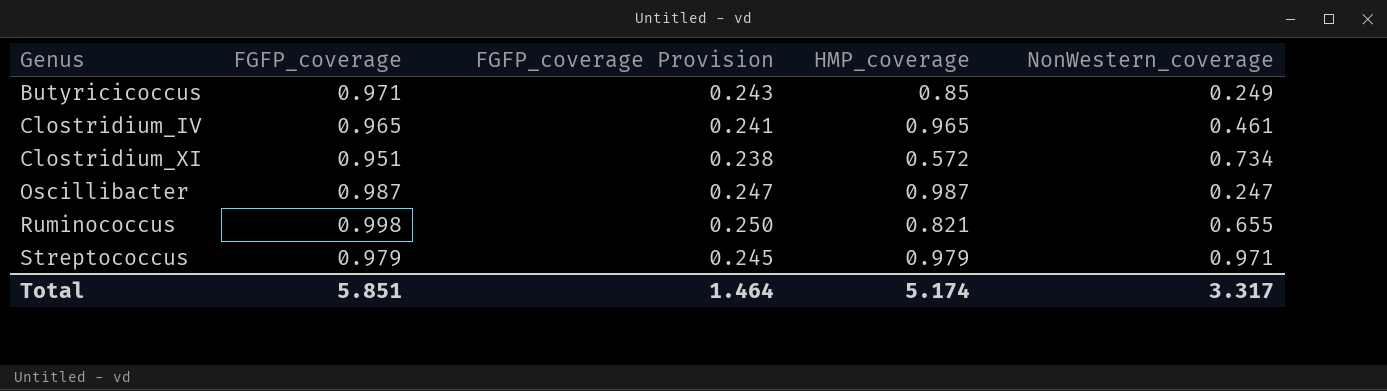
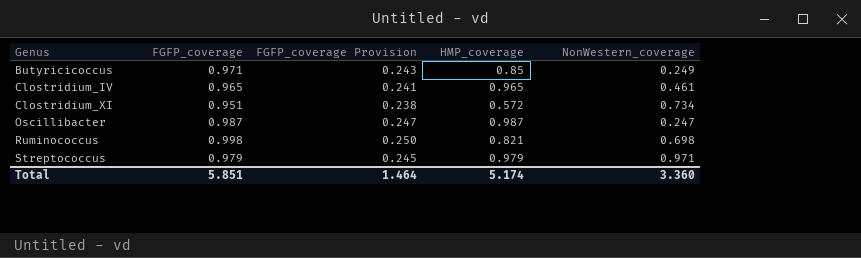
Ruminococcus | NonWestern_coverage: 0.655 -> 0.698
Total | NonWestern_coverage: 3.317 -> 3.360

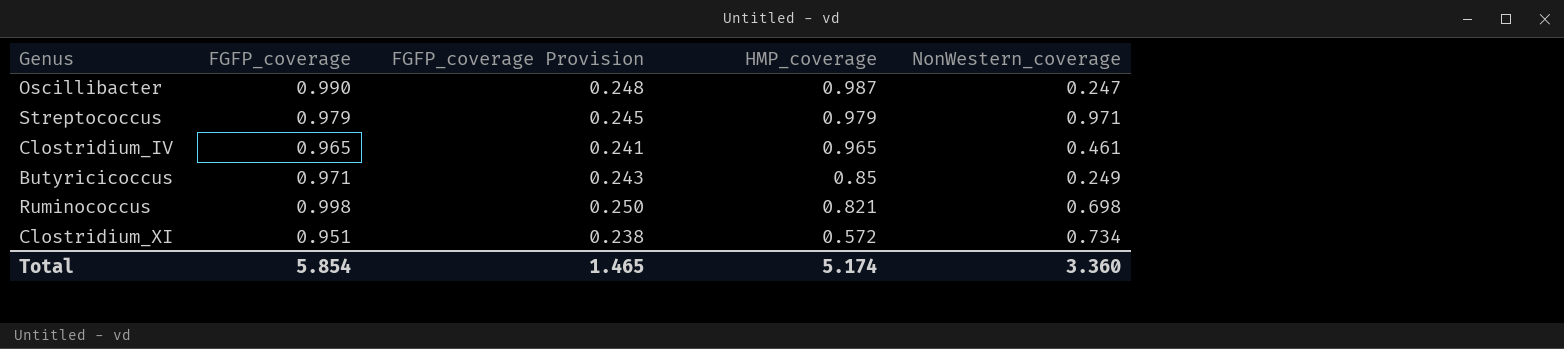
row order: Genus ascending -> HMP_coverage descending
Oscillibacter | FGFP_coverage: 0.987 -> 0.990
Oscillibacter | FGFP_coverage Provision: 0.247 -> 0.248
Total | FGFP_coverage: 5.851 -> 5.854
Total | FGFP_coverage Provision: 1.464 -> 1.465

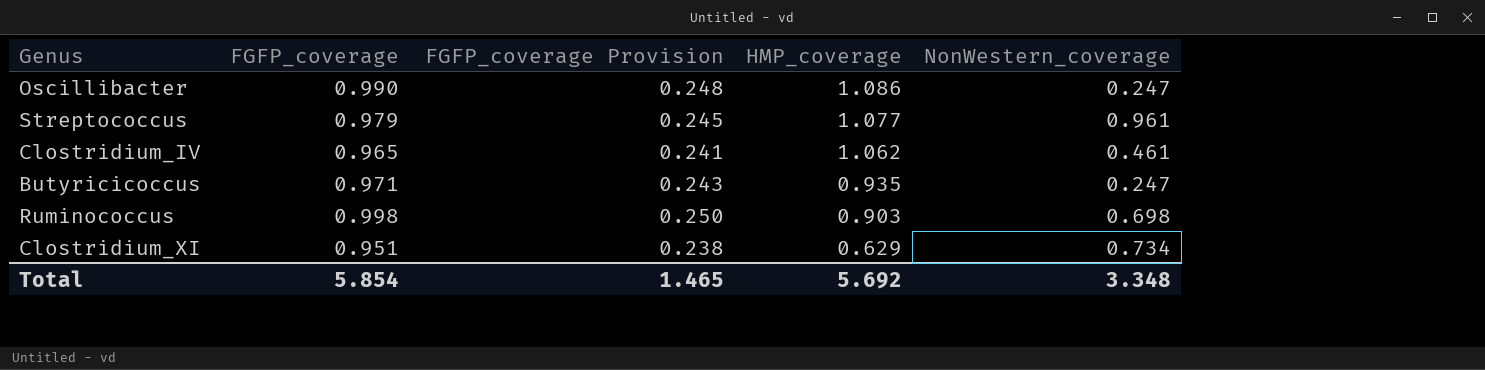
Oscillibacter | HMP_coverage: 0.987 -> 1.086
Streptococcus | HMP_coverage: 0.979 -> 1.077
Streptococcus | NonWestern_coverage: 0.971 -> 0.961
Clostridium_IV | HMP_coverage: 0.965 -> 1.062
Butyricicoccus | HMP_coverage: 0.85 -> 0.935
Butyricicoccus | NonWestern_coverage: 0.249 -> 0.247
Ruminococcus | HMP_coverage: 0.821 -> 0.903
Clostridium_XI | HMP_coverage: 0.572 -> 0.629
Total | HMP_coverage: 5.174 -> 5.692
Total | NonWestern_coverage: 3.360 -> 3.348

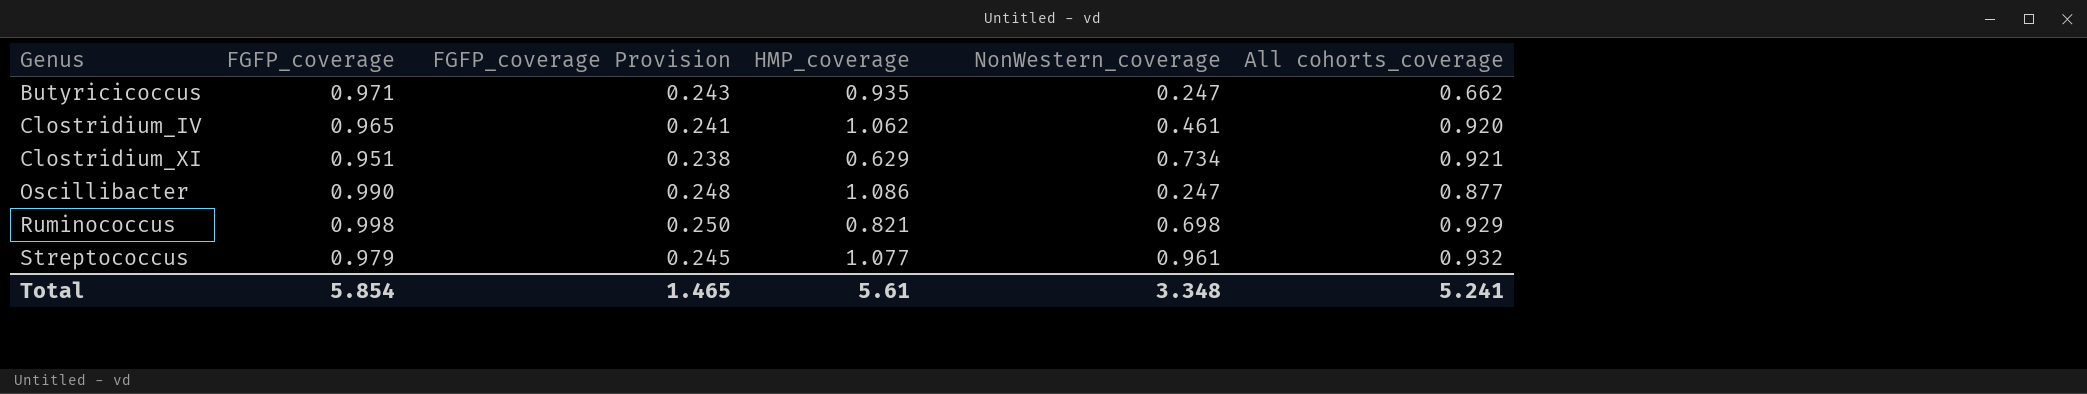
row order: HMP_coverage descending -> Genus ascending
column All cohorts_coverage | position: none -> 6
Ruminococcus | HMP_coverage: 0.903 -> 0.821
Total | HMP_coverage: 5.692 -> 5.61

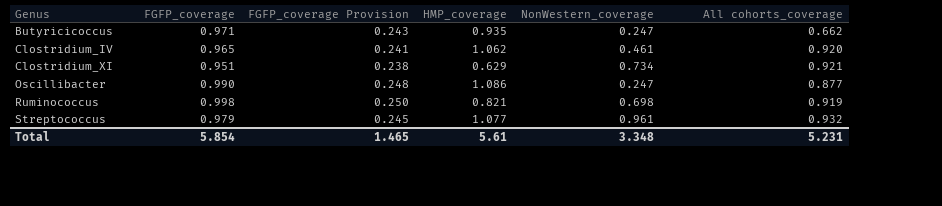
Ruminococcus | All cohorts_coverage: 0.929 -> 0.919
Total | All cohorts_coverage: 5.241 -> 5.231

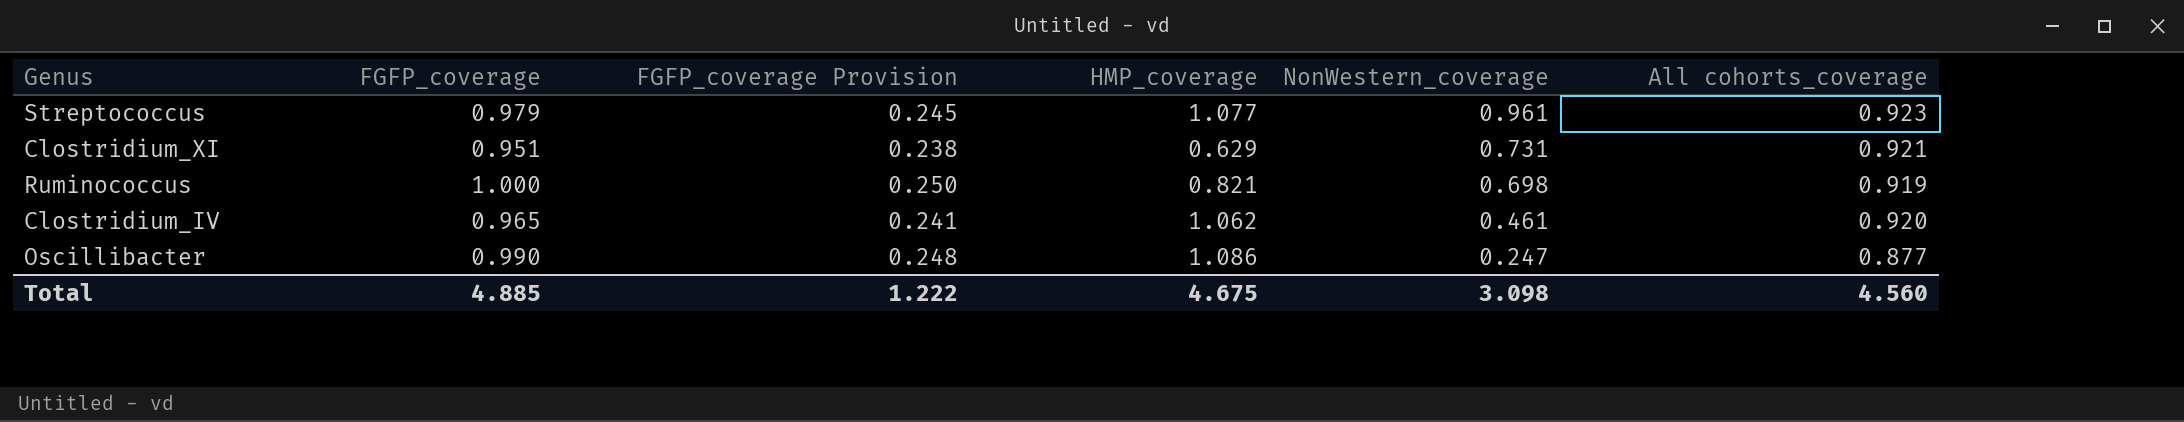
row order: Genus ascending -> NonWestern_coverage descending
row Butyricicoccus: 0.971 | 0.243 | 0.935 | 0.247 | 0.662 -> none
Streptococcus | All cohorts_coverage: 0.932 -> 0.923
Clostridium_XI | NonWestern_coverage: 0.734 -> 0.731
Ruminococcus | FGFP_coverage: 0.998 -> 1.000
Total | FGFP_coverage: 5.854 -> 4.885
Total | FGFP_coverage Provision: 1.465 -> 1.222
Total | HMP_coverage: 5.61 -> 4.675
Total | NonWestern_coverage: 3.348 -> 3.098
Total | All cohorts_coverage: 5.231 -> 4.560

